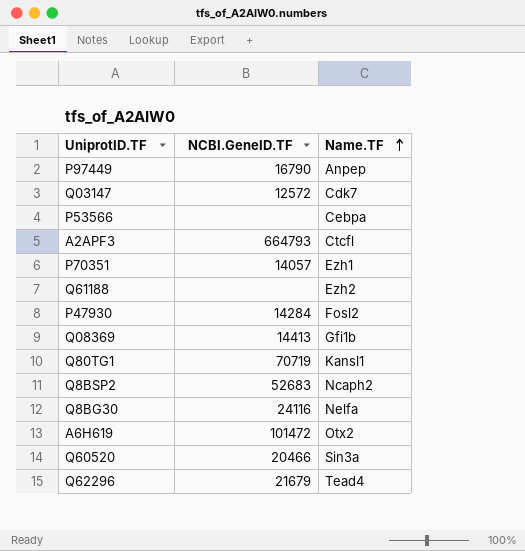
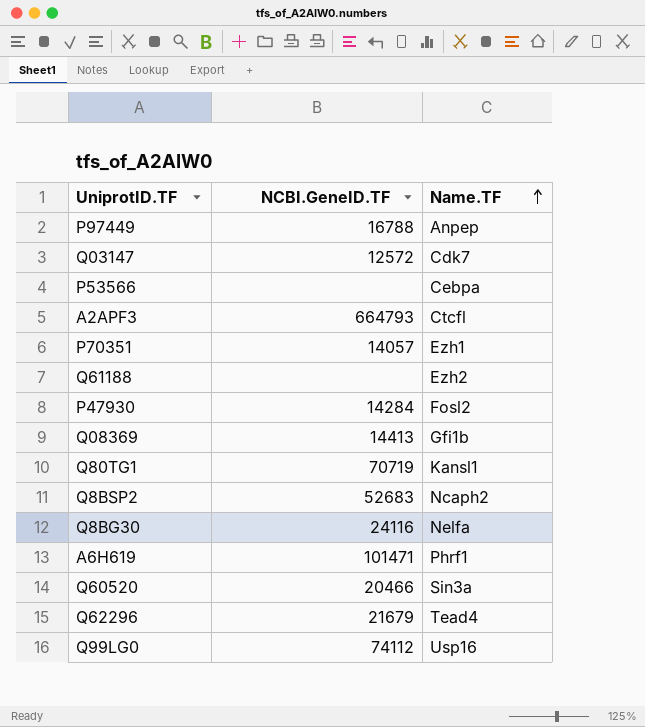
P97449 | NCBI.GeneID.TF: 16790 -> 16788
A6H619 | NCBI.GeneID.TF: 101472 -> 101471
A6H619 | Name.TF: Otx2 -> Phrf1
row Q99LG0: none -> 74112 | Usp16

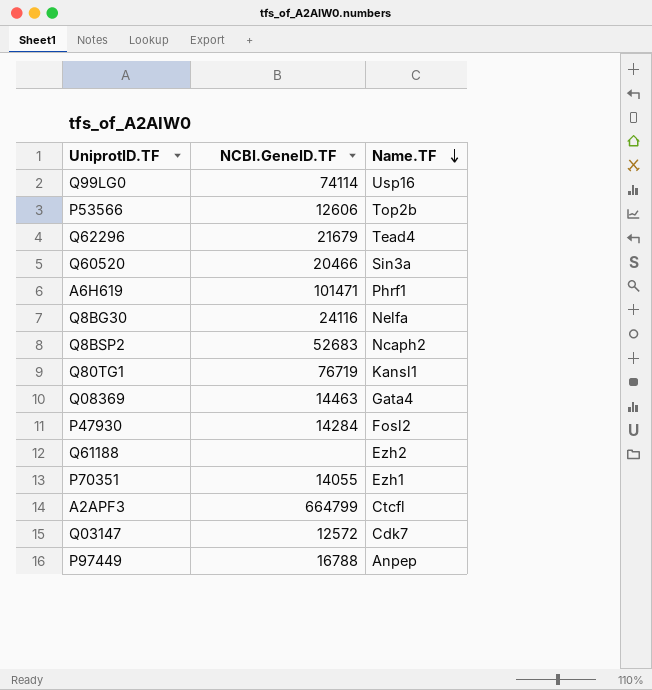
row order: Name.TF ascending -> Name.TF descending
Q99LG0 | NCBI.GeneID.TF: 74112 -> 74114
P53566 | NCBI.GeneID.TF: none -> 12606
P53566 | Name.TF: Cebpa -> Top2b
Q80TG1 | NCBI.GeneID.TF: 70719 -> 76719
Q08369 | NCBI.GeneID.TF: 14413 -> 14463
Q08369 | Name.TF: Gfi1b -> Gata4
P70351 | NCBI.GeneID.TF: 14057 -> 14055
A2APF3 | NCBI.GeneID.TF: 664793 -> 664799

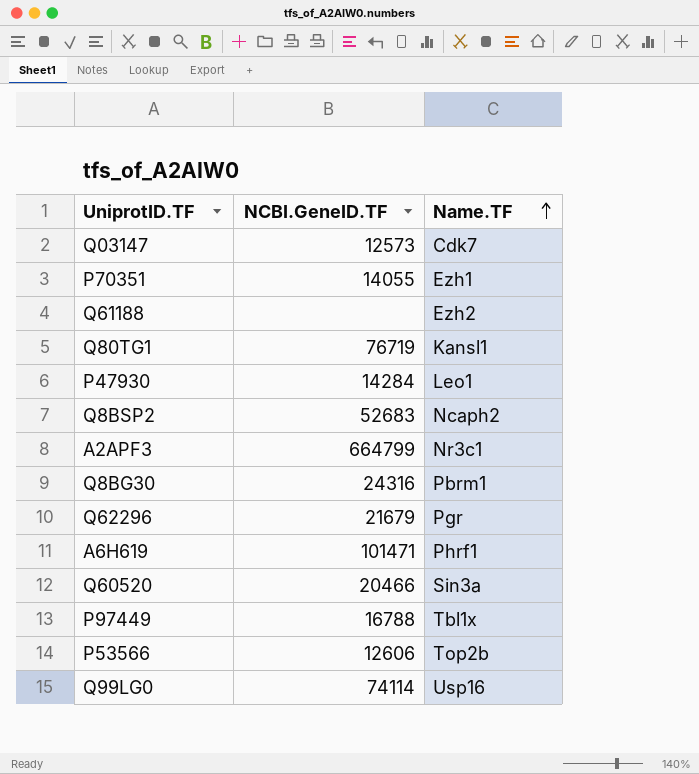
row order: Name.TF descending -> Name.TF ascending
row Q08369: 14463 | Gata4 -> none
Q03147 | NCBI.GeneID.TF: 12572 -> 12573
P47930 | Name.TF: Fosl2 -> Leo1
A2APF3 | Name.TF: Ctcfl -> Nr3c1
Q8BG30 | NCBI.GeneID.TF: 24116 -> 24316
Q8BG30 | Name.TF: Nelfa -> Pbrm1
Q62296 | Name.TF: Tead4 -> Pgr
P97449 | Name.TF: Anpep -> Tbl1x

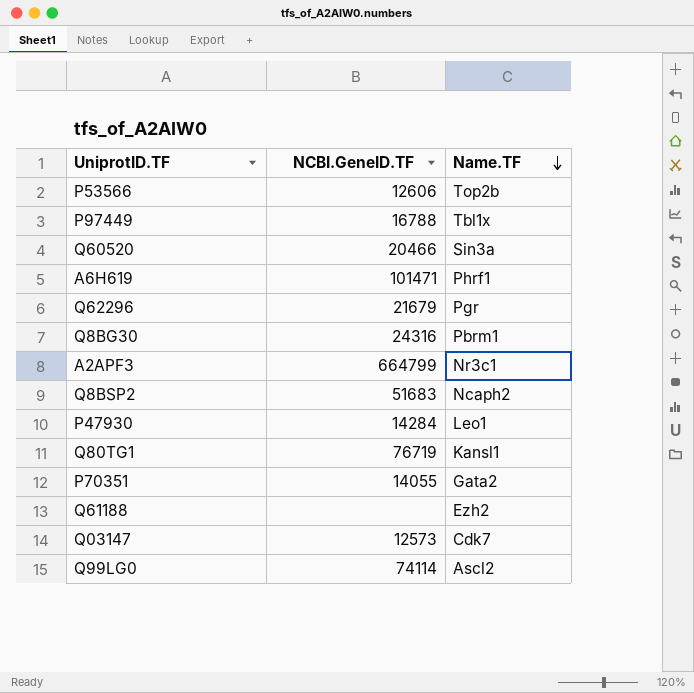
row order: Name.TF ascending -> Name.TF descending
Q8BSP2 | NCBI.GeneID.TF: 52683 -> 51683
P70351 | Name.TF: Ezh1 -> Gata2
Q99LG0 | Name.TF: Usp16 -> Ascl2

